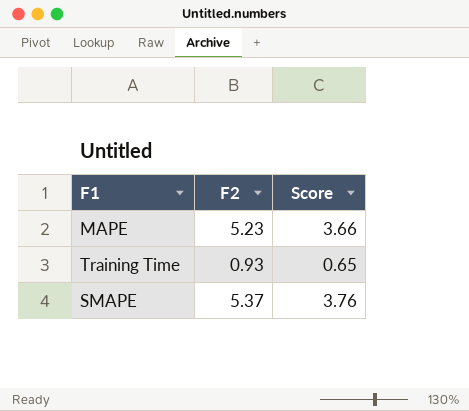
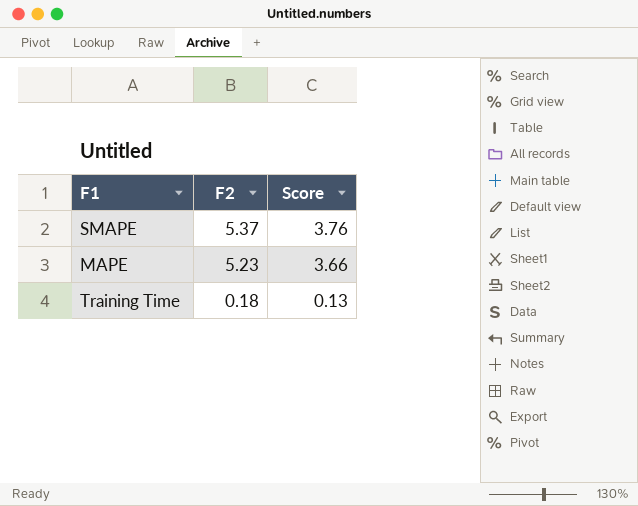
row order: none -> F2 descending
Training Time | F2: 0.93 -> 0.18
Training Time | Score: 0.65 -> 0.13

